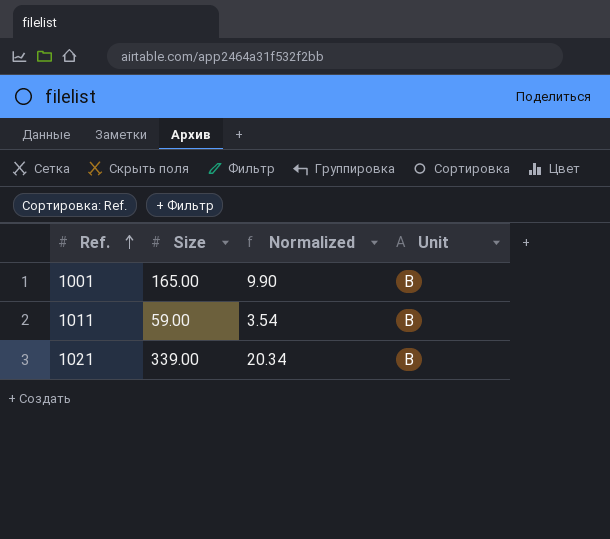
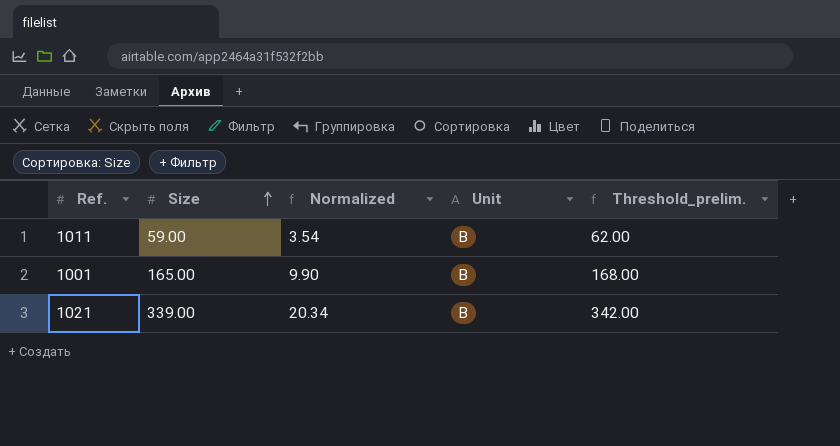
row order: Ref. ascending -> Size ascending
column Threshold_prelim. | formula: none -> [Size] + 3

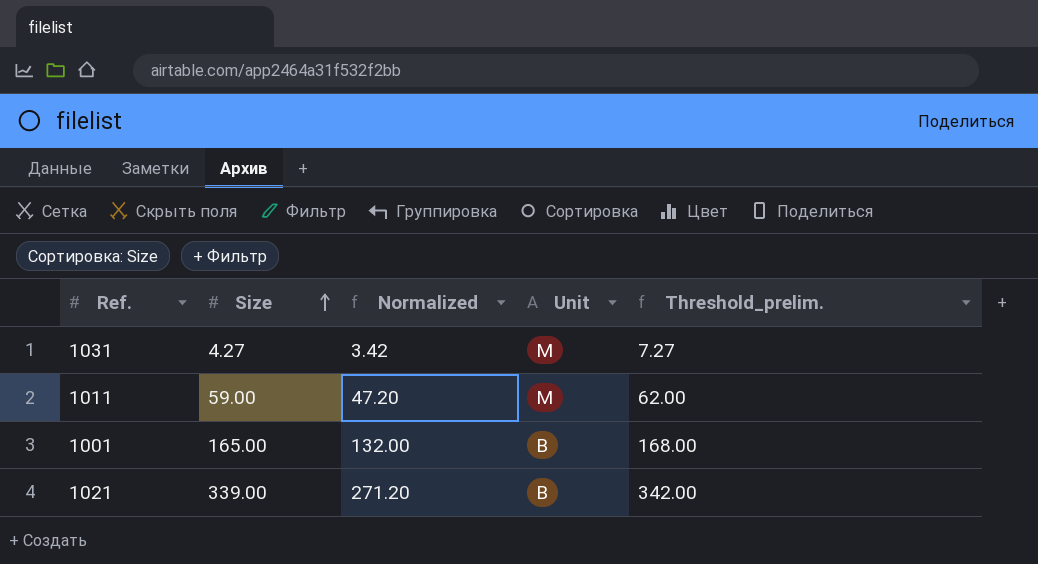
column Normalized | formula: [Size] * 0.06 -> [Size] * 0.8
row 1031: none -> 4.27 | 3.42 | M | 7.27
1011 | Unit: B -> M

